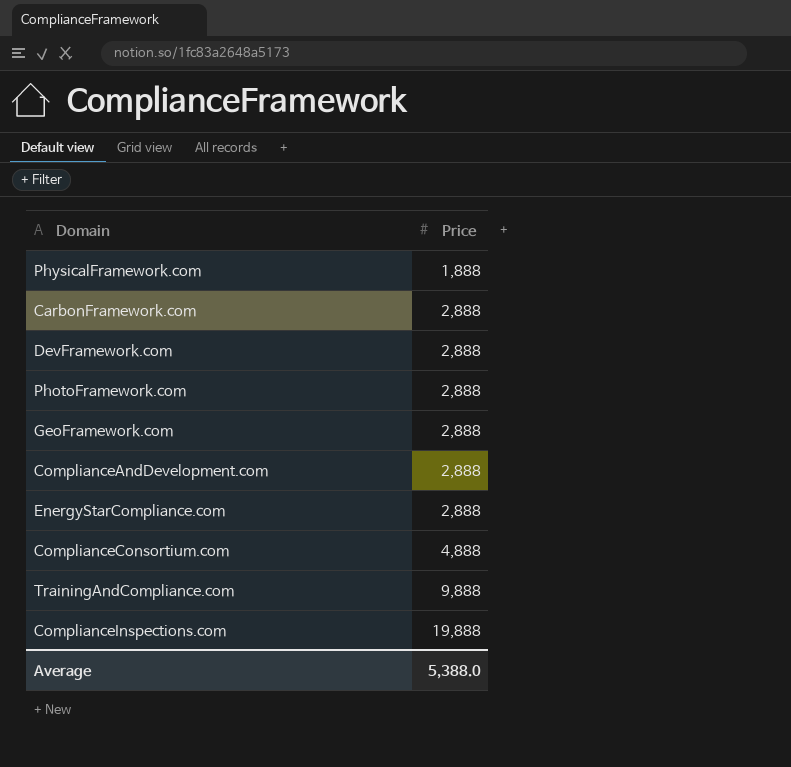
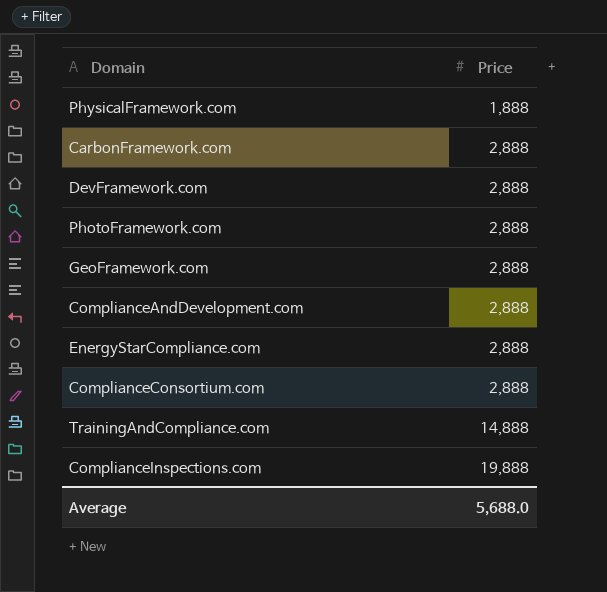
ComplianceConsortium.com | Price: 4,888 -> 2,888
TrainingAndCompliance.com | Price: 9,888 -> 14,888
Average | Price: 5,388.0 -> 5,688.0

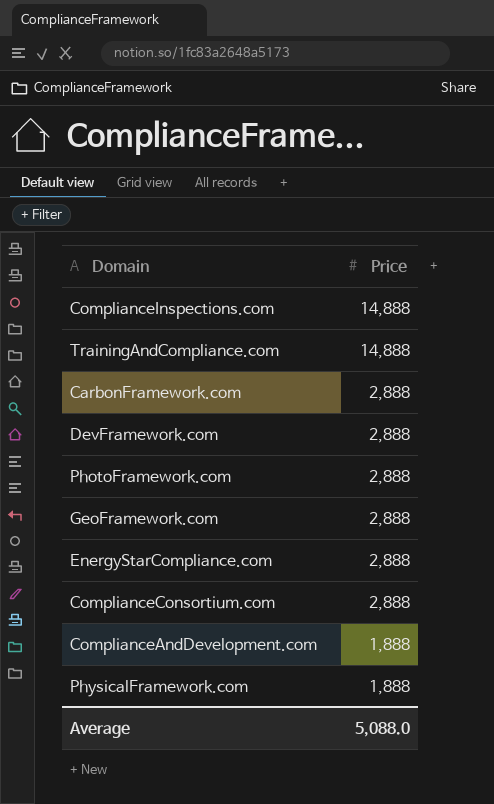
row order: Price ascending -> Price descending
ComplianceInspections.com | Price: 19,888 -> 14,888
ComplianceAndDevelopment.com | Price: 2,888 -> 1,888
Average | Price: 5,688.0 -> 5,088.0

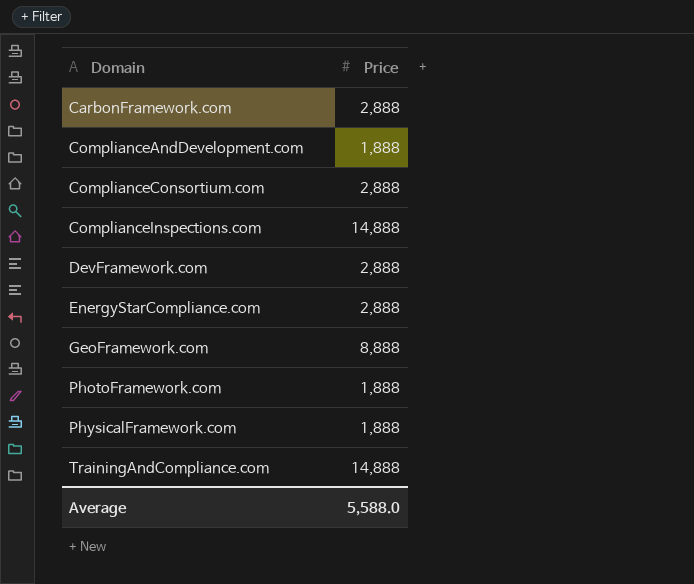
row order: Price descending -> Domain ascending
GeoFramework.com | Price: 2,888 -> 8,888
PhotoFramework.com | Price: 2,888 -> 1,888
Average | Price: 5,088.0 -> 5,588.0

